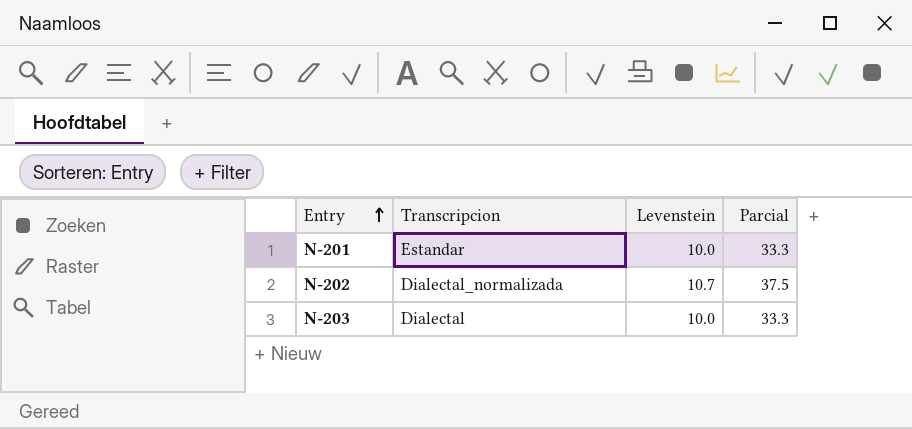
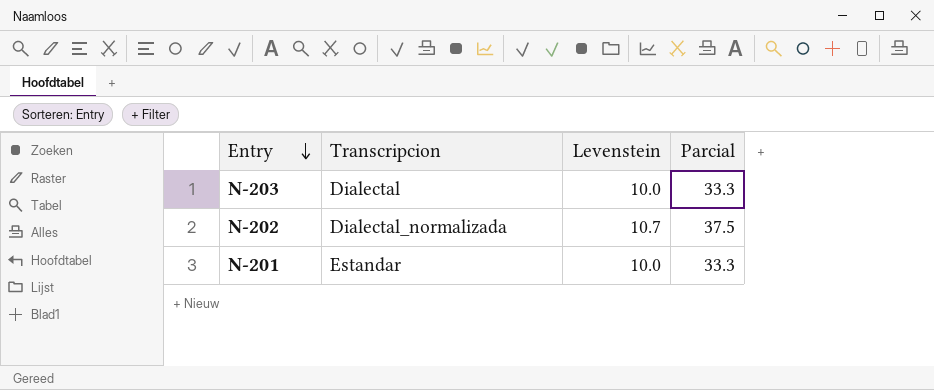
row order: Entry ascending -> Entry descending

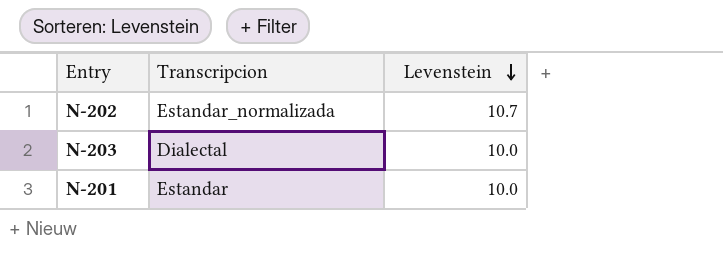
row order: Entry descending -> Levenstein descending
column Parcial | position: 4 -> none
N-202 | Transcripcion: Dialectal_normalizada -> Estandar_normalizada

